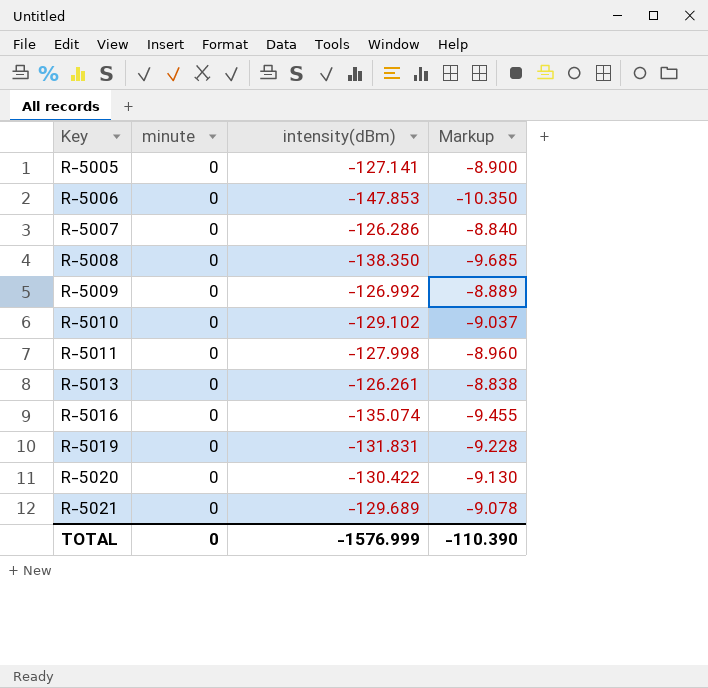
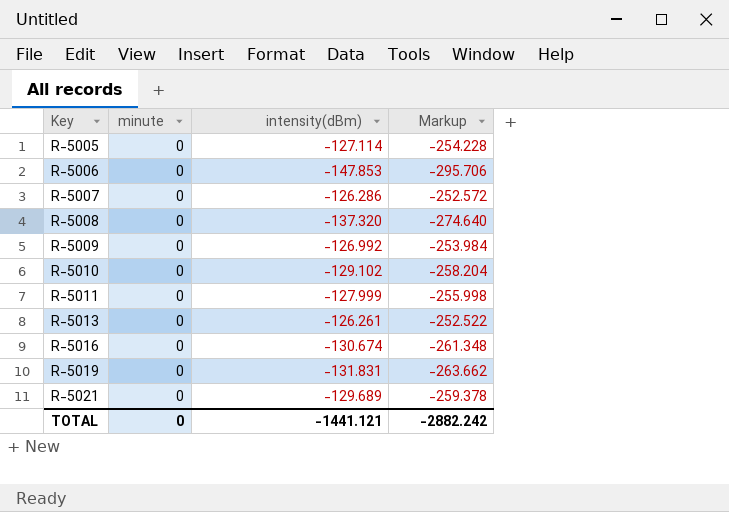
column Markup | formula: [intensity(dBm)] * 0.07 -> [intensity(dBm)] * 2
row R-5020: 0 | -130.422 | -9.130 -> none
R-5005 | intensity(dBm): -127.141 -> -127.114
R-5008 | intensity(dBm): -138.350 -> -137.320
R-5011 | intensity(dBm): -127.998 -> -127.999
R-5016 | intensity(dBm): -135.074 -> -130.674
TOTAL | intensity(dBm): -1576.999 -> -1441.121
TOTAL | Markup: -110.390 -> -2882.242

